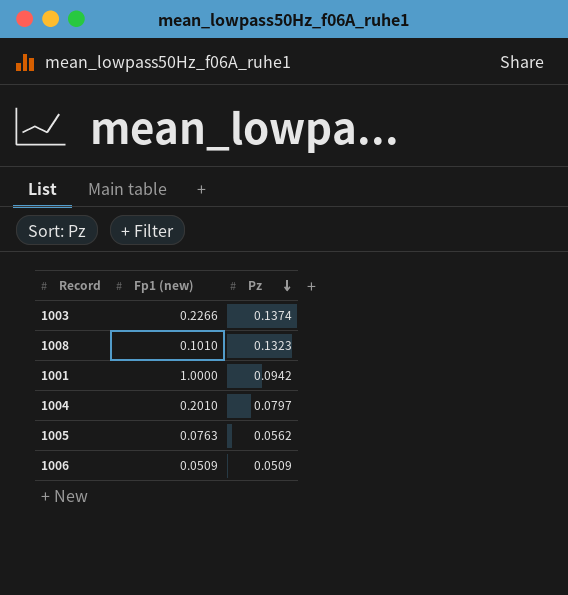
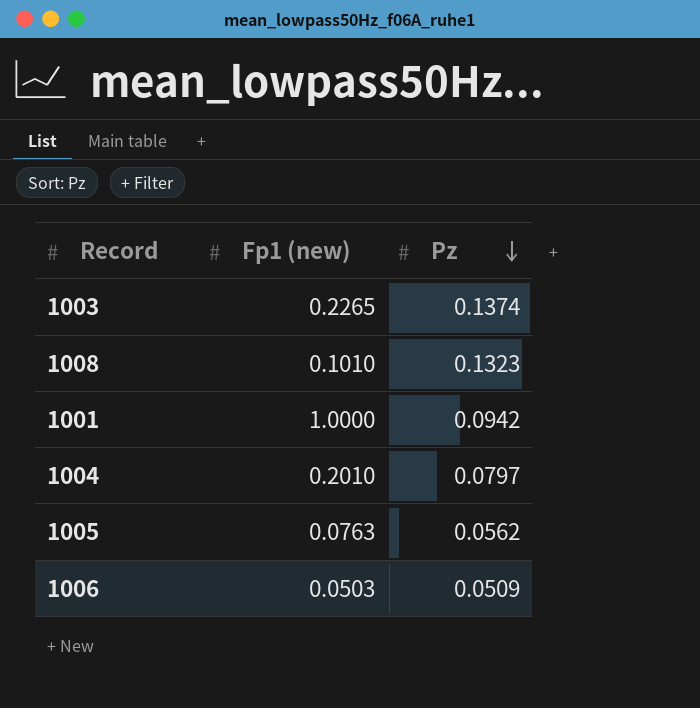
1003 | Fp1 (new): 0.2266 -> 0.2265
1006 | Fp1 (new): 0.0509 -> 0.0503

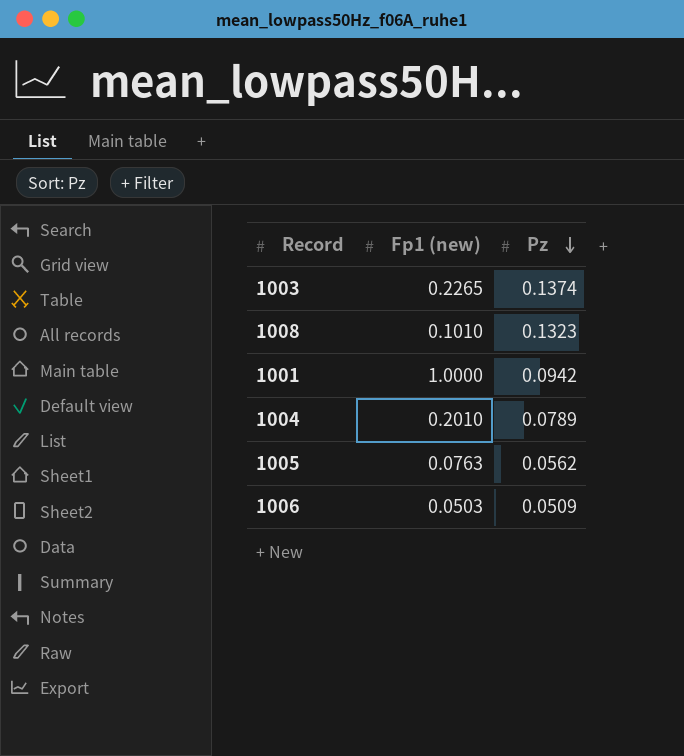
1004 | Pz: 0.0797 -> 0.0789

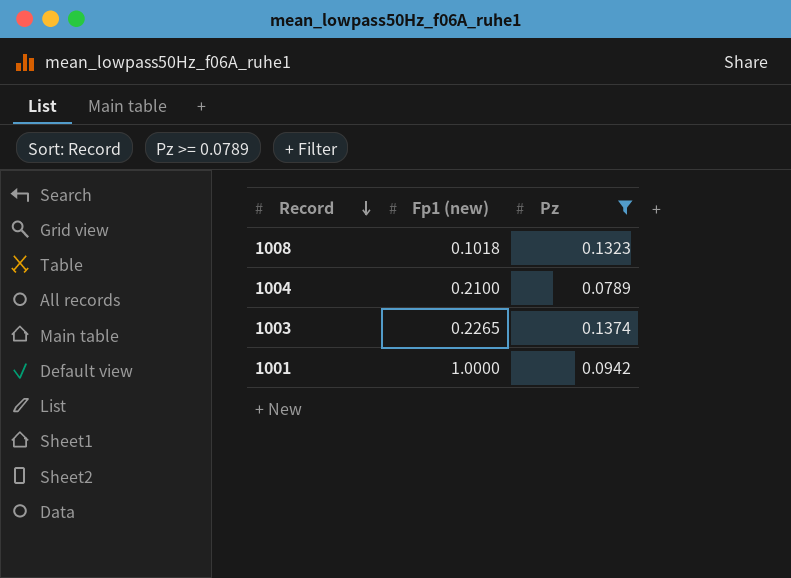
filter: none -> Pz >= 0.0789
row order: Pz descending -> Record descending
1008 | Fp1 (new): 0.1010 -> 0.1018
1004 | Fp1 (new): 0.2010 -> 0.2100

